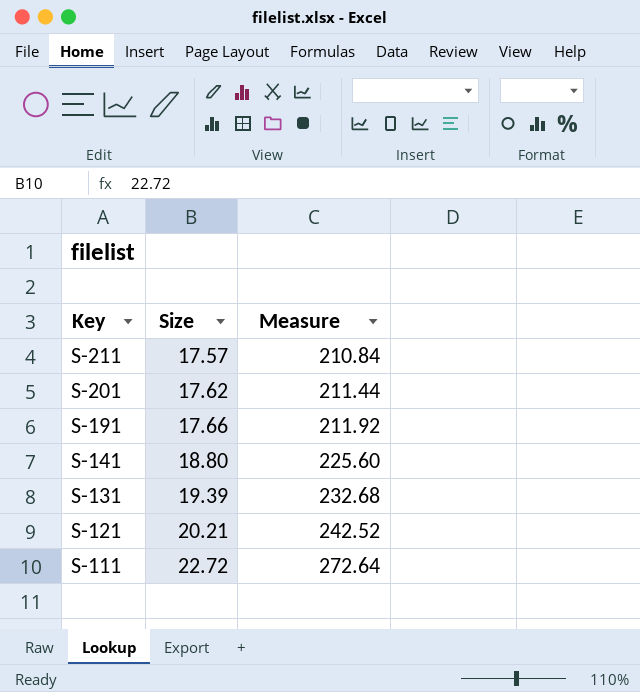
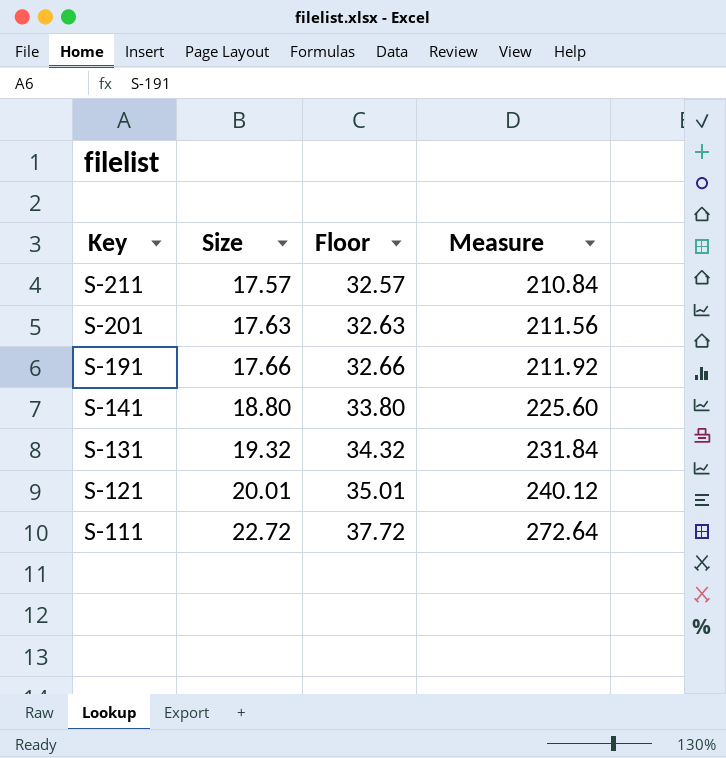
column Floor | formula: none -> [Size] + 15
S-201 | Size: 17.62 -> 17.63
S-201 | Measure: 211.44 -> 211.56
S-131 | Size: 19.39 -> 19.32
S-131 | Measure: 232.68 -> 231.84
S-121 | Size: 20.21 -> 20.01
S-121 | Measure: 242.52 -> 240.12

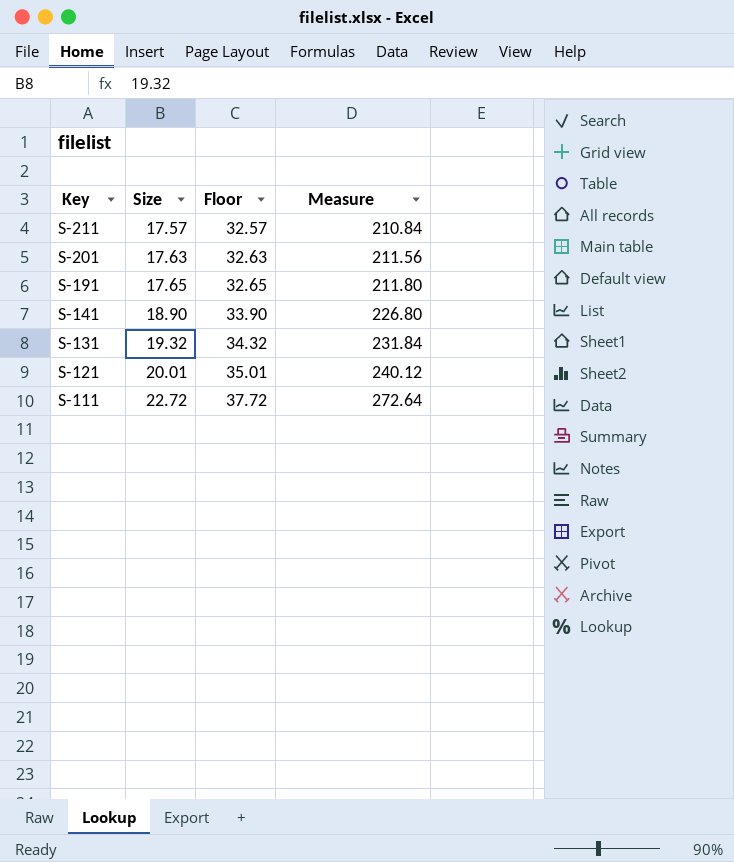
S-191 | Size: 17.66 -> 17.65
S-191 | Floor: 32.66 -> 32.65
S-191 | Measure: 211.92 -> 211.80
S-141 | Size: 18.80 -> 18.90
S-141 | Floor: 33.80 -> 33.90
S-141 | Measure: 225.60 -> 226.80

